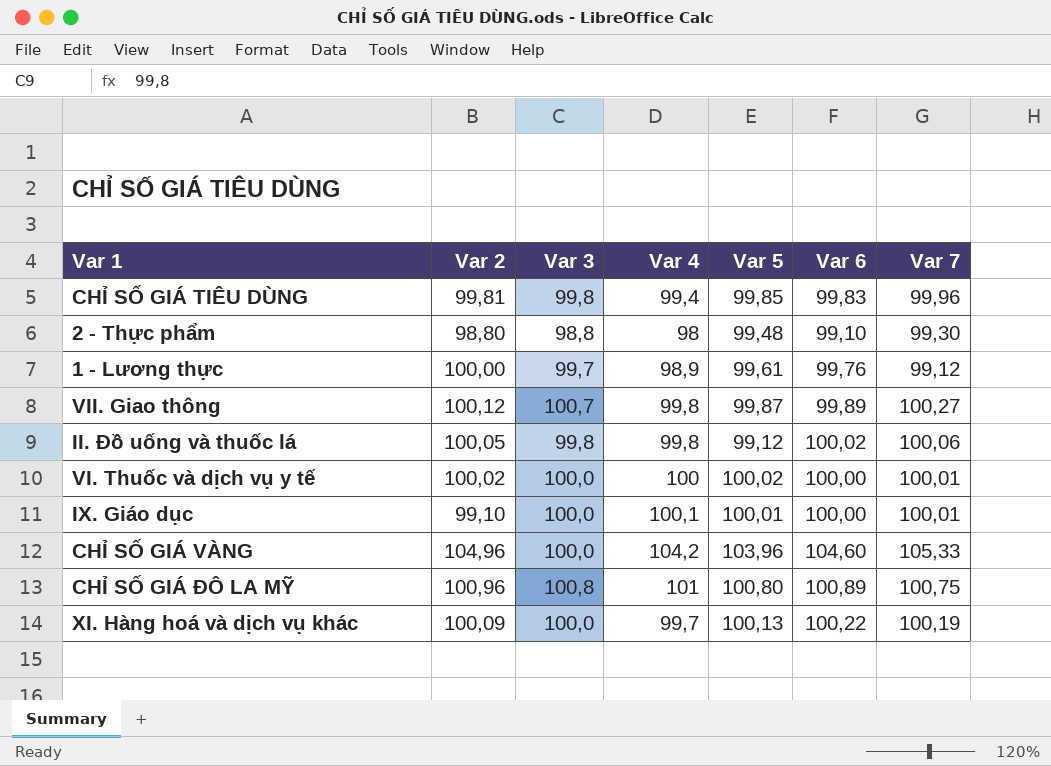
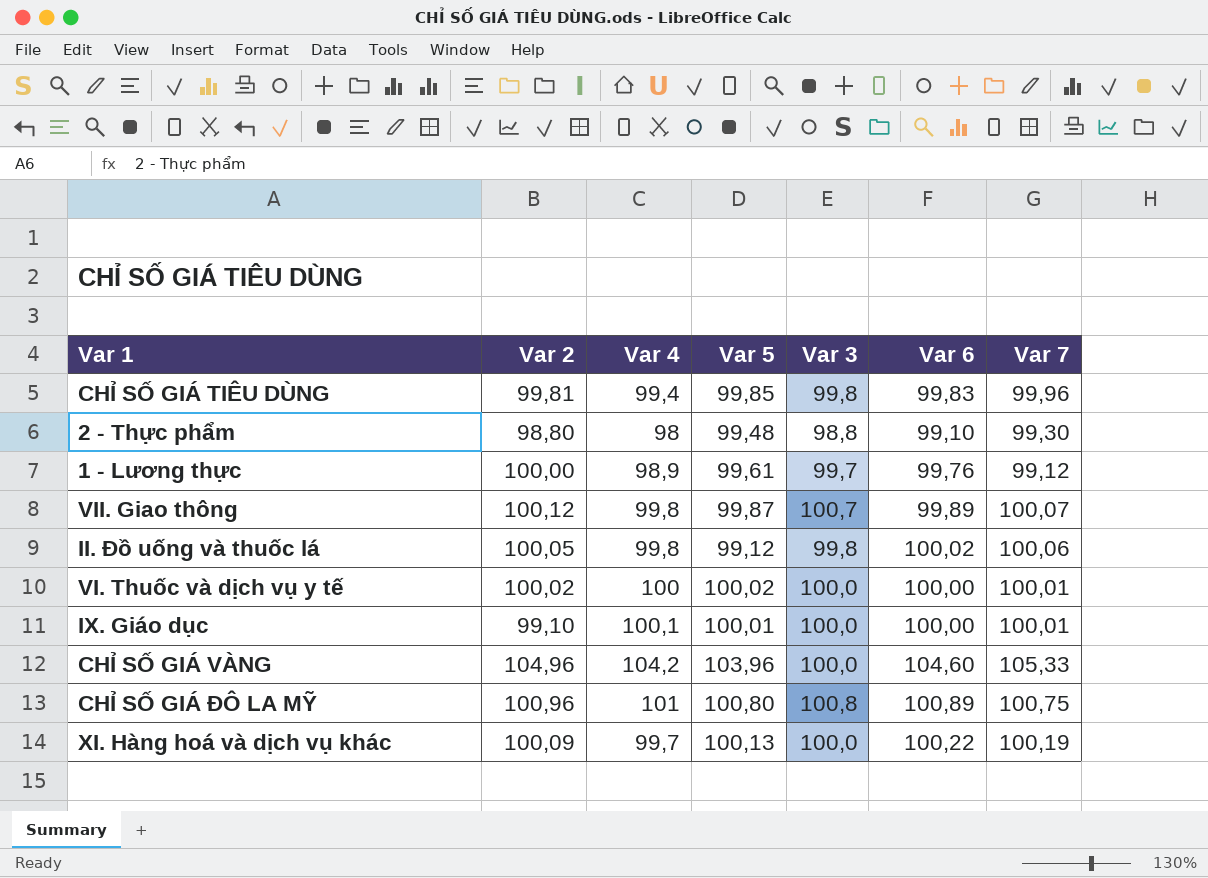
column Var 3 | position: 3 -> 5
VII. Giao thông | Var 7: 100,27 -> 100,07

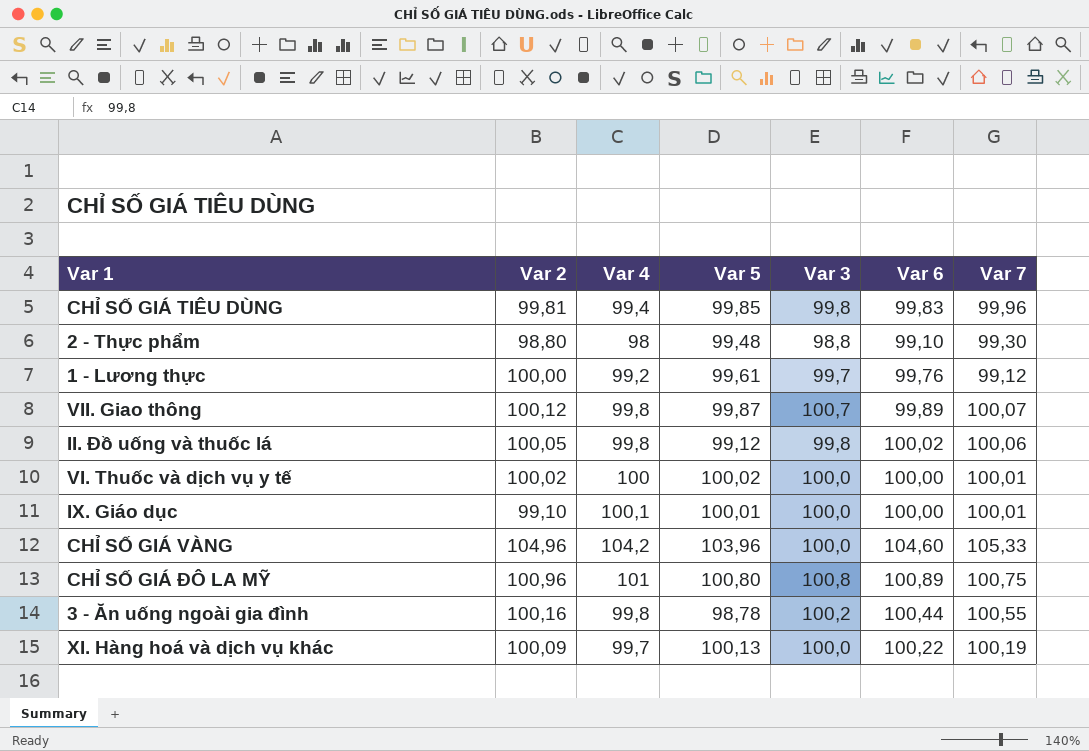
1 - Lương thực | Var 4: 98,9 -> 99,2
row 3 - Ăn uống ngoài gia đình: none -> 100,16 | 99,8 | 98,78 | 100,2 | 100,44 | 100,55

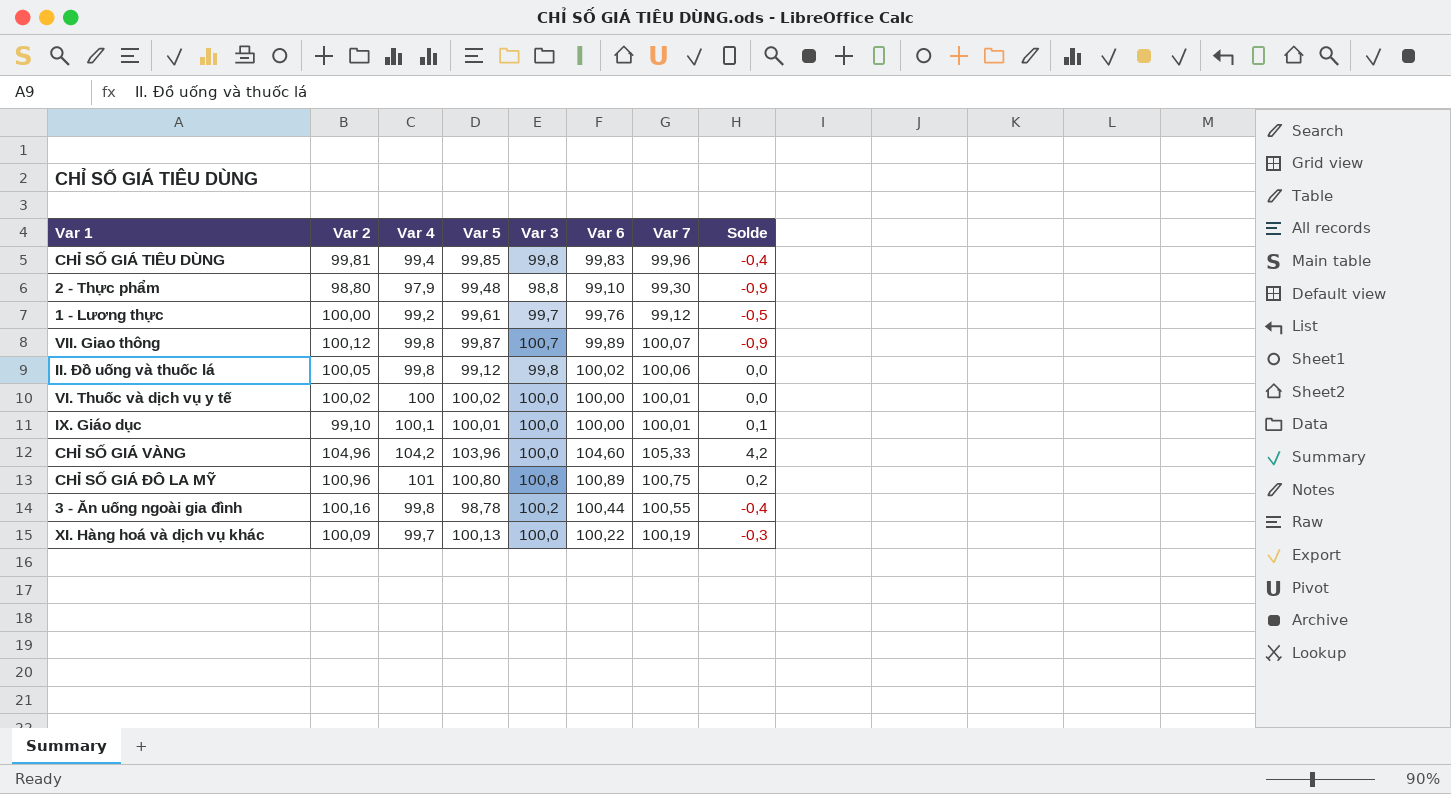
column Solde | formula: none -> [Var 4] - [Var 3]
2 - Thực phẩm | Var 4: 98 -> 97,9

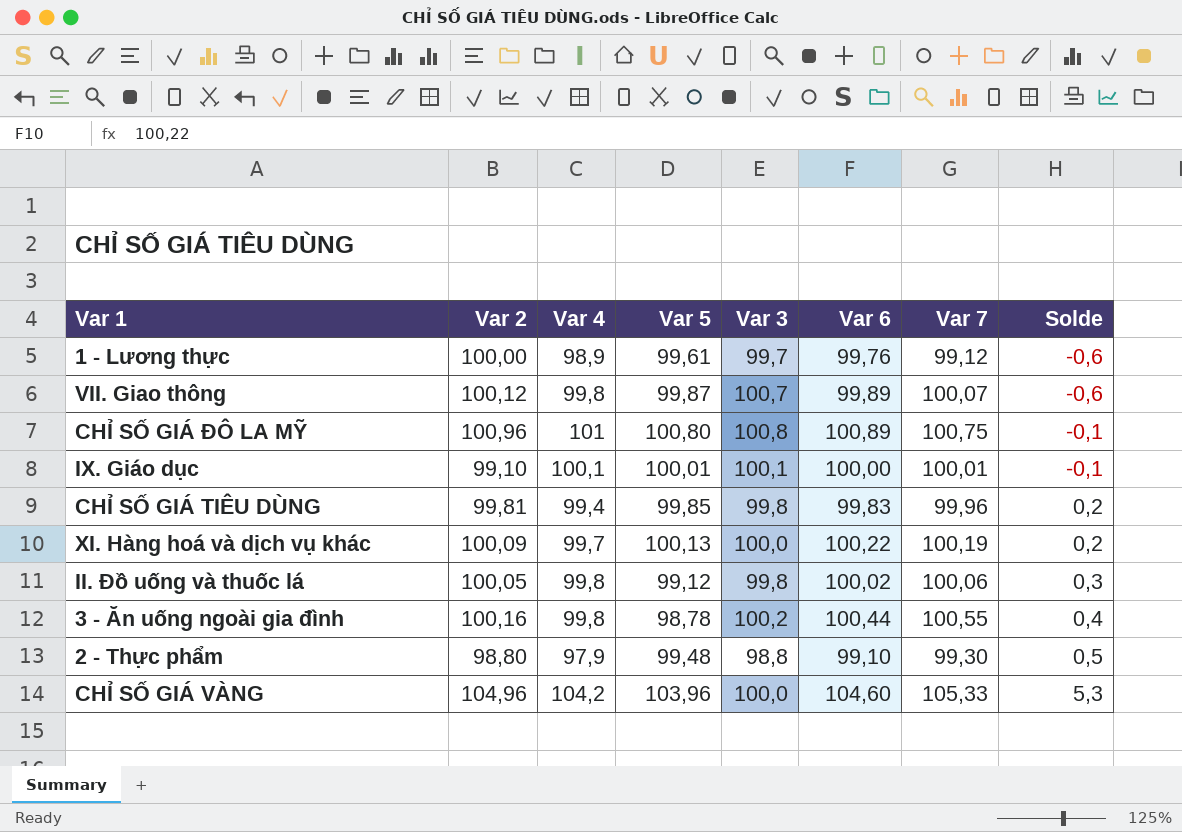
row order: none -> Solde ascending
column Solde | formula: [Var 4] - [Var 3] -> [Var 7] - [Var 3]
row VI. Thuốc và dịch vụ y tế: 100,02 | 100 | 100,02 | 100,0 | 100,00 | 100,01 | 0,0 -> none
1 - Lương thực | Var 4: 99,2 -> 98,9
IX. Giáo dục | Var 3: 100,0 -> 100,1

